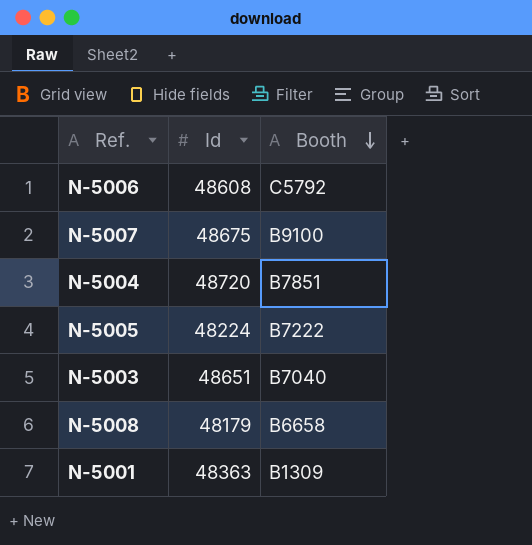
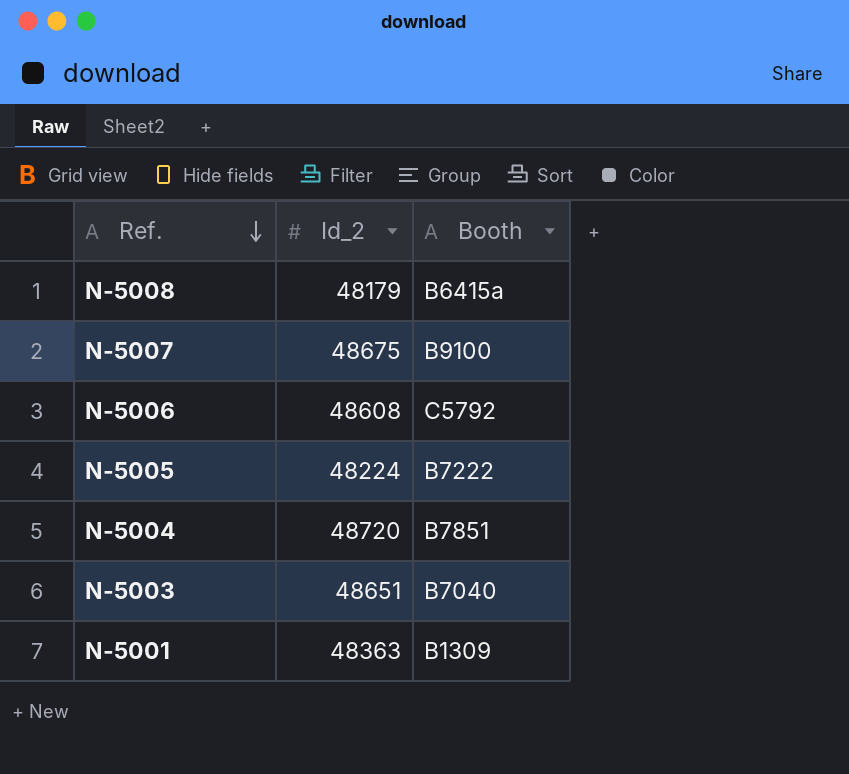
row order: Booth descending -> Ref. descending
column name: Id -> Id_2
N-5008 | Booth: B6658 -> B6415a

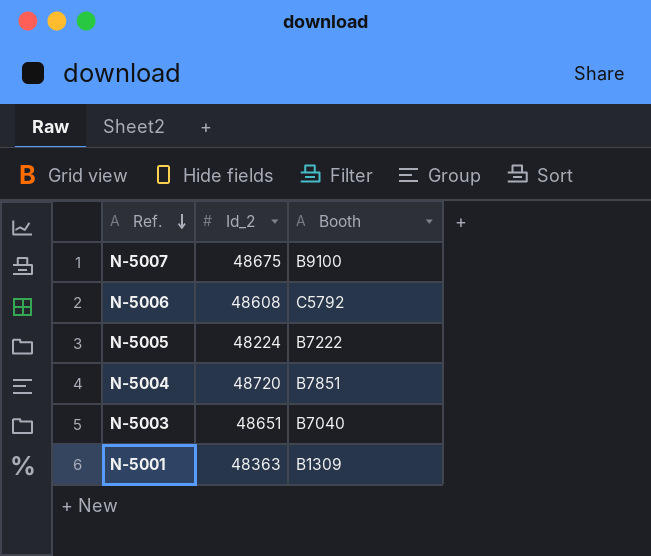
row N-5008: 48179 | B6415a -> none

